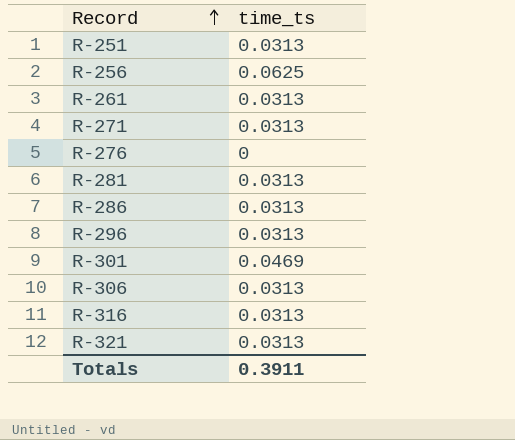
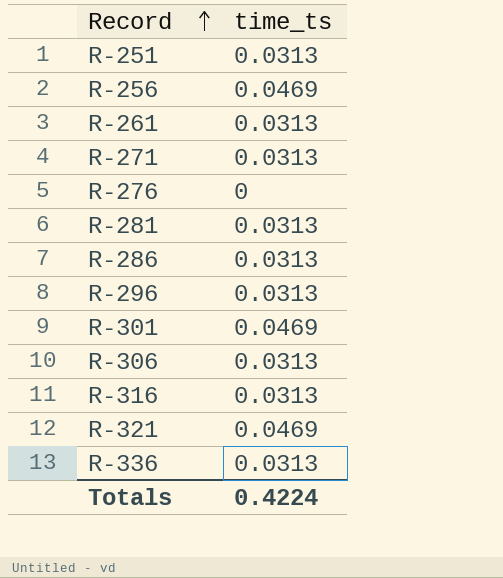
R-256 | time_ts: 0.0625 -> 0.0469
R-321 | time_ts: 0.0313 -> 0.0469
row R-336: none -> 0.0313
Totals | time_ts: 0.3911 -> 0.4224

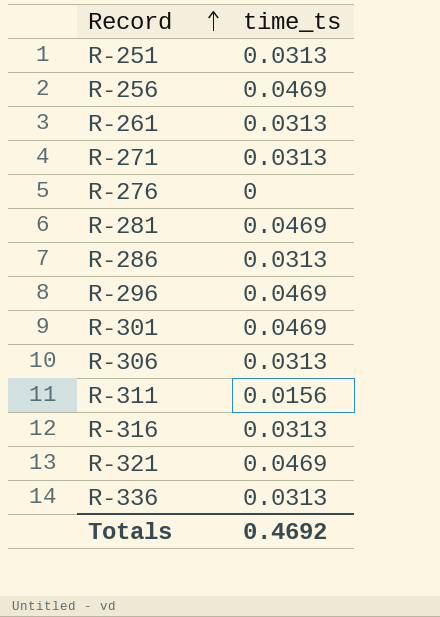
R-281 | time_ts: 0.0313 -> 0.0469
R-296 | time_ts: 0.0313 -> 0.0469
row R-311: none -> 0.0156
Totals | time_ts: 0.4224 -> 0.4692

